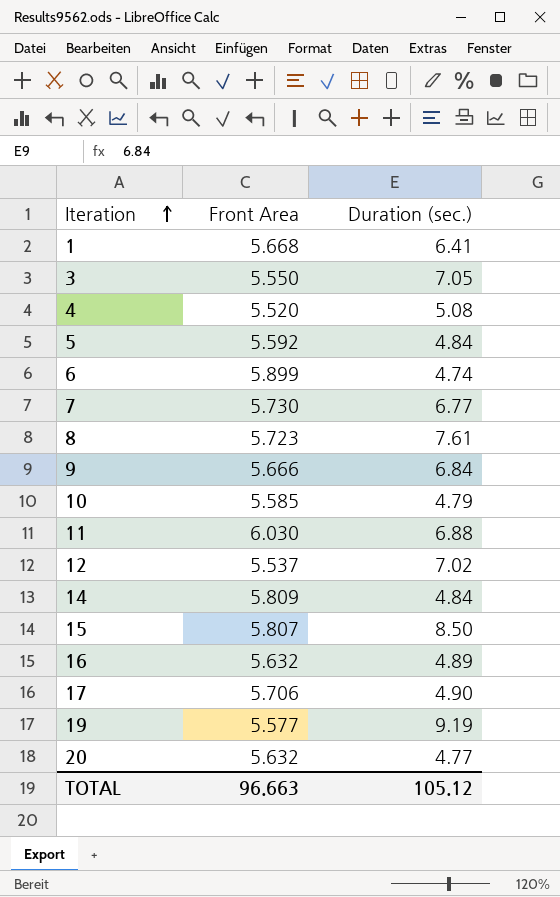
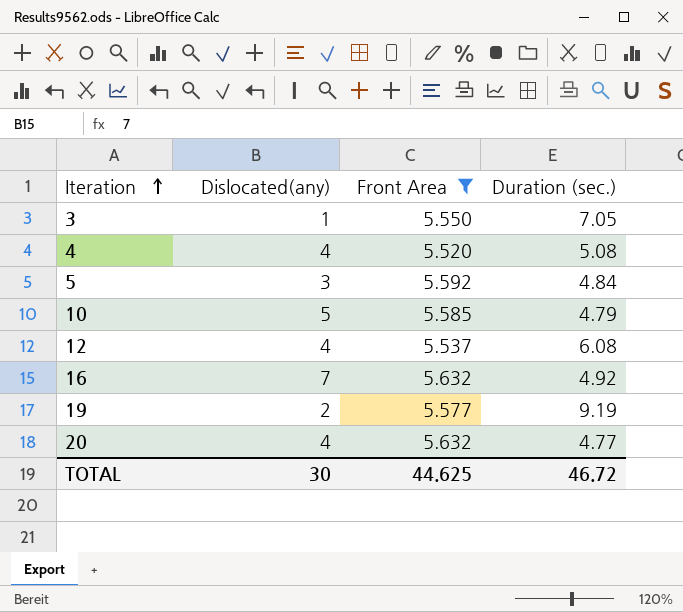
filter: none -> Front Area <= 5.632
column Dislocated(any) | position: none -> 2
12 | Duration (sec.): 7.02 -> 6.08
16 | Duration (sec.): 4.89 -> 4.92
TOTAL | Front Area: 96.663 -> 44.625
TOTAL | Duration (sec.): 105.12 -> 46.72

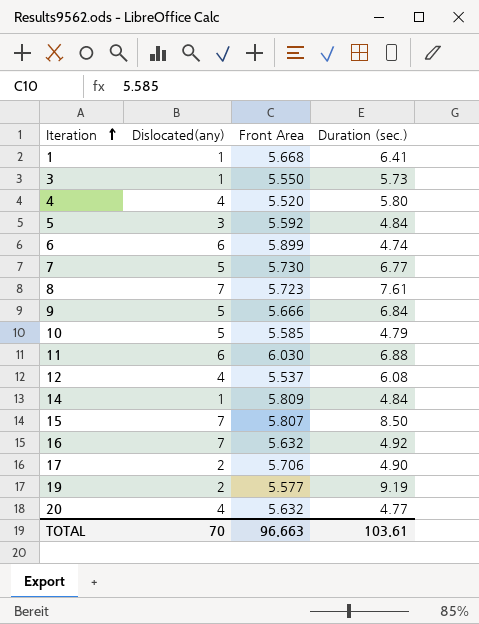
filter: Front Area <= 5.632 -> none
3 | Duration (sec.): 7.05 -> 5.73
4 | Duration (sec.): 5.08 -> 5.80
TOTAL | Dislocated(any): 30 -> 70
TOTAL | Front Area: 44.625 -> 96.663
TOTAL | Duration (sec.): 46.72 -> 103.61

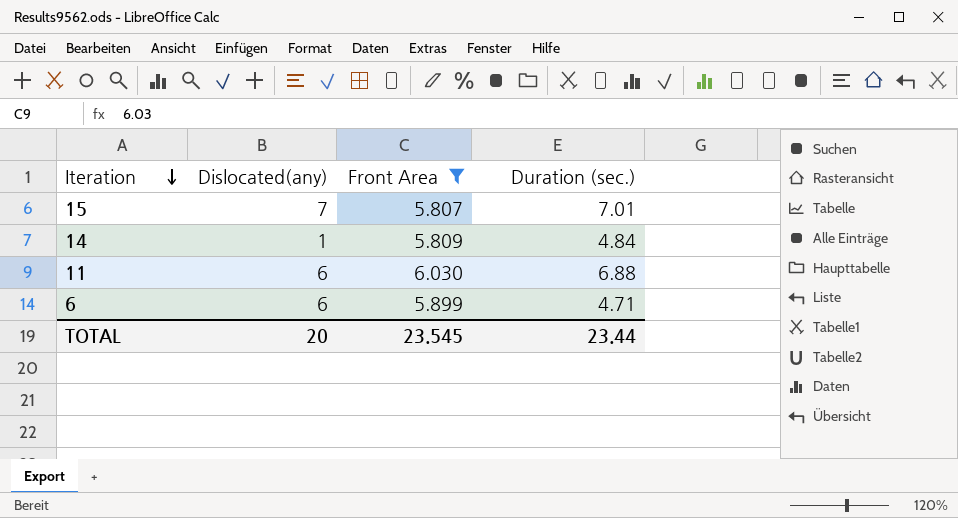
filter: none -> Front Area >= 5.807
row order: Iteration ascending -> Iteration descending
15 | Duration (sec.): 8.50 -> 7.01
6 | Duration (sec.): 4.74 -> 4.71
TOTAL | Dislocated(any): 70 -> 20
TOTAL | Front Area: 96.663 -> 23.545
TOTAL | Duration (sec.): 103.61 -> 23.44

